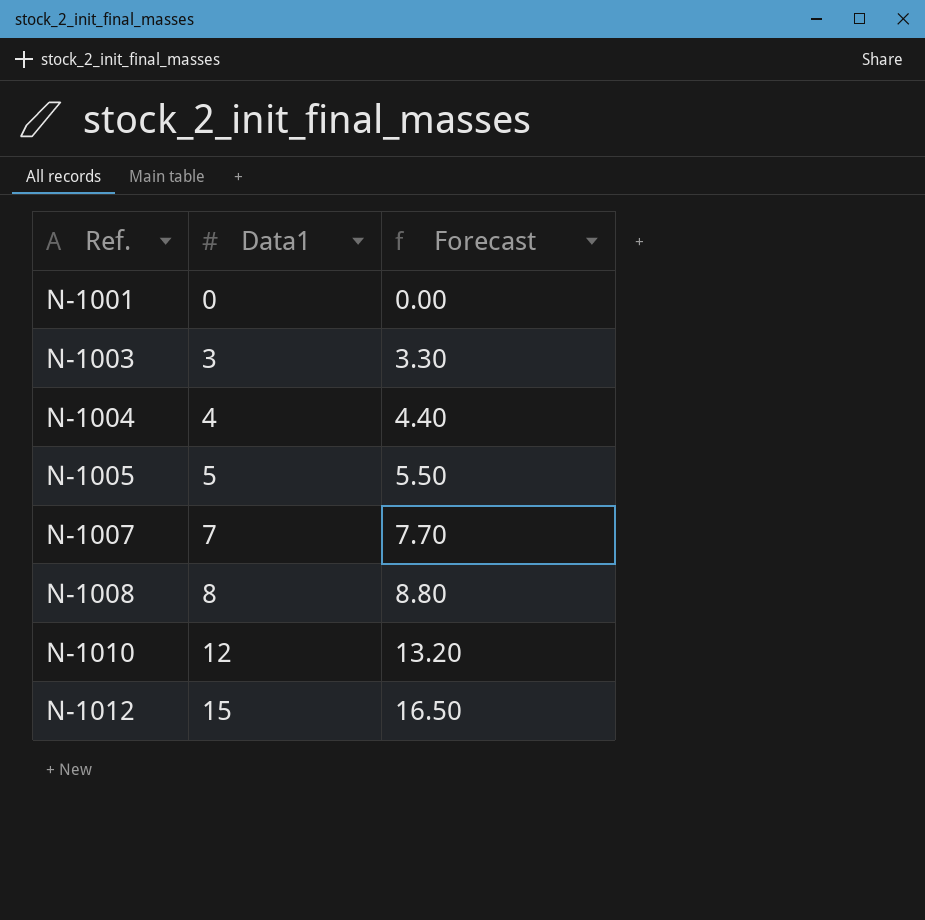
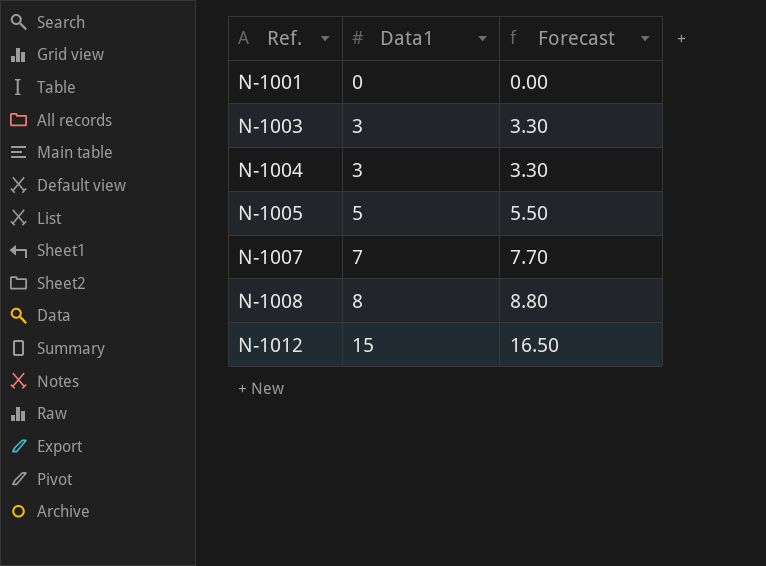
row N-1010: 12 | 13.20 -> none
N-1004 | Data1: 4 -> 3
N-1004 | Forecast: 4.40 -> 3.30

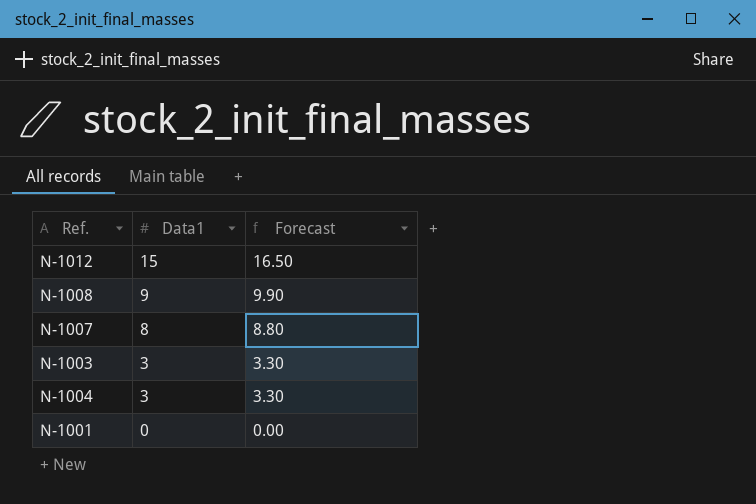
row order: Ref. ascending -> Data1 descending
row N-1005: 5 | 5.50 -> none
N-1008 | Data1: 8 -> 9
N-1008 | Forecast: 8.80 -> 9.90
N-1007 | Data1: 7 -> 8
N-1007 | Forecast: 7.70 -> 8.80

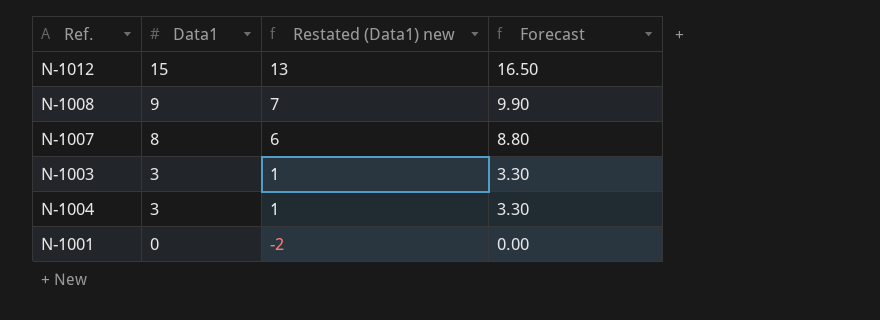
column Restated (Data1) new | formula: none -> [Data1] - 2

